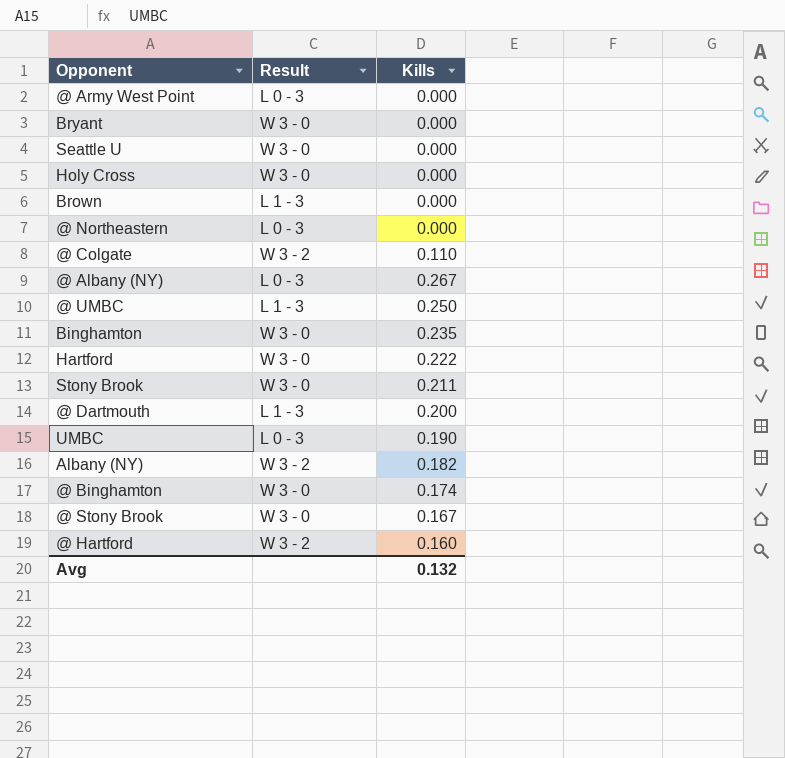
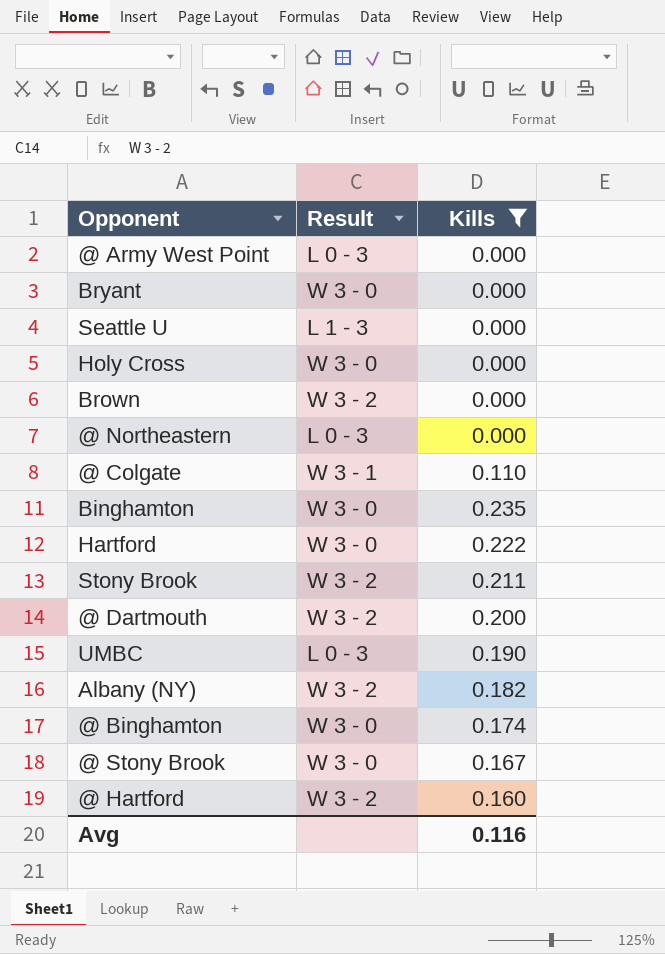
filter: none -> Kills <= 0.235
Seattle U | Result: W 3 - 0 -> L 1 - 3
Brown | Result: L 1 - 3 -> W 3 - 2
@ Colgate | Result: W 3 - 2 -> W 3 - 1
Stony Brook | Result: W 3 - 0 -> W 3 - 2
@ Dartmouth | Result: L 1 - 3 -> W 3 - 2
Avg | Kills: 0.132 -> 0.116

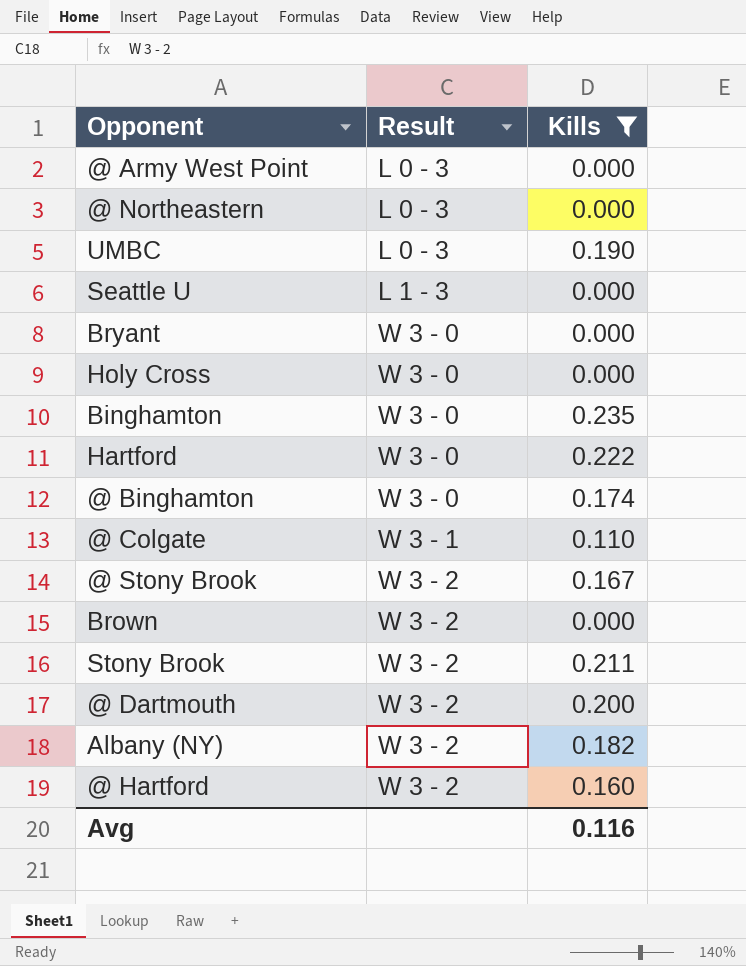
row order: none -> Result ascending
@ Stony Brook | Result: W 3 - 0 -> W 3 - 2

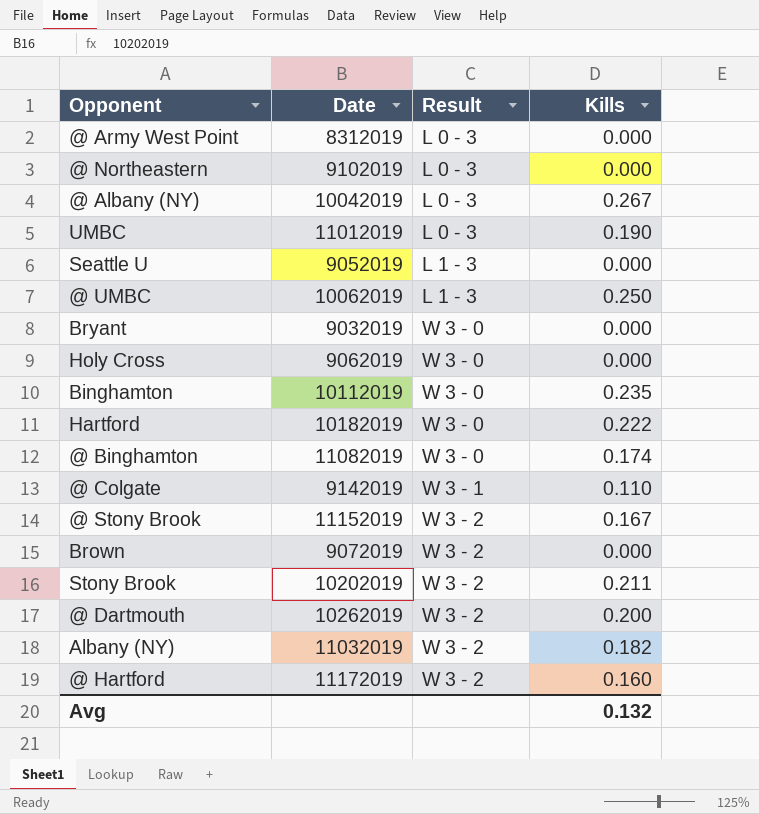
filter: Kills <= 0.235 -> none
column Date | position: none -> 2
Avg | Kills: 0.116 -> 0.132

